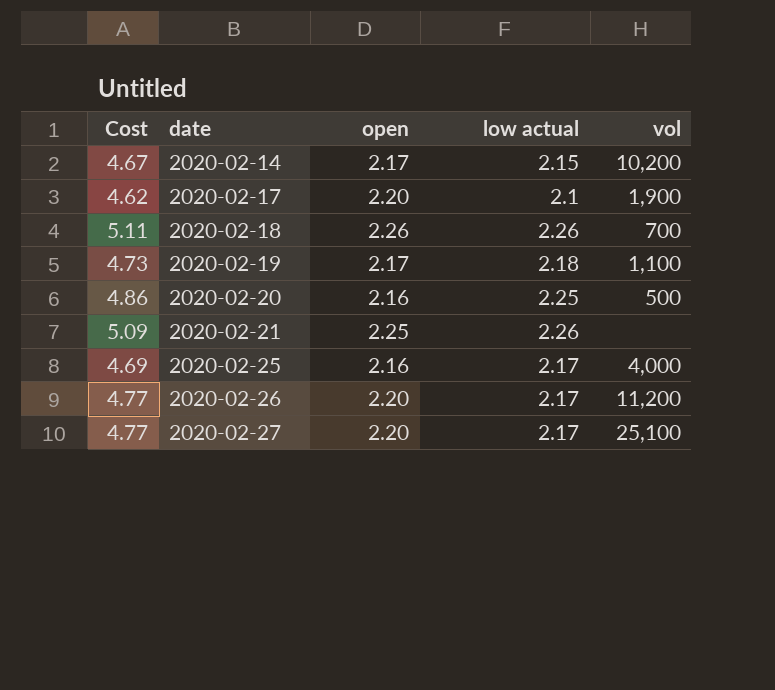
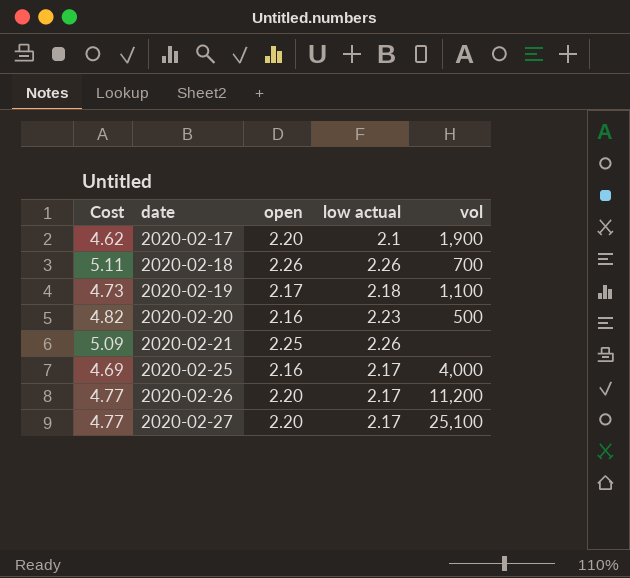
row 2020-02-14: 4.67 | 2.17 | 2.15 | 10,200 -> none
2020-02-20 | Cost: 4.86 -> 4.82
2020-02-20 | low actual: 2.25 -> 2.23

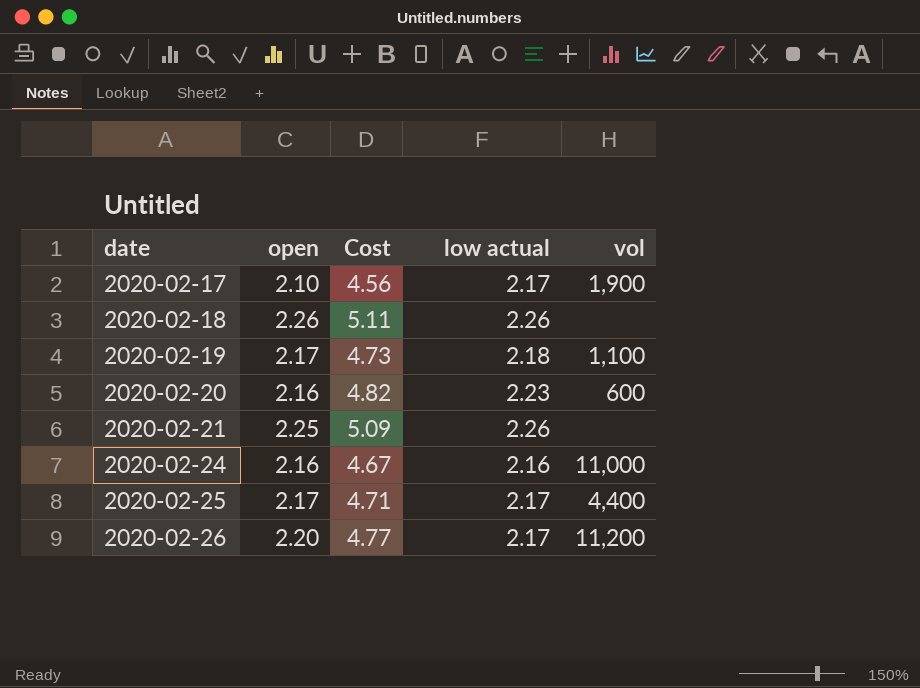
column Cost | position: 1 -> 3
row 2020-02-27: 4.77 | 2.20 | 2.17 | 25,100 -> none
2020-02-17 | open: 2.20 -> 2.10
2020-02-17 | Cost: 4.62 -> 4.56
2020-02-17 | low actual: 2.1 -> 2.17
2020-02-18 | vol: 700 -> none
2020-02-20 | vol: 500 -> 600
row 2020-02-24: none -> 2.16 | 4.67 | 2.16 | 11,000
2020-02-25 | open: 2.16 -> 2.17
2020-02-25 | Cost: 4.69 -> 4.71
2020-02-25 | vol: 4,000 -> 4,400

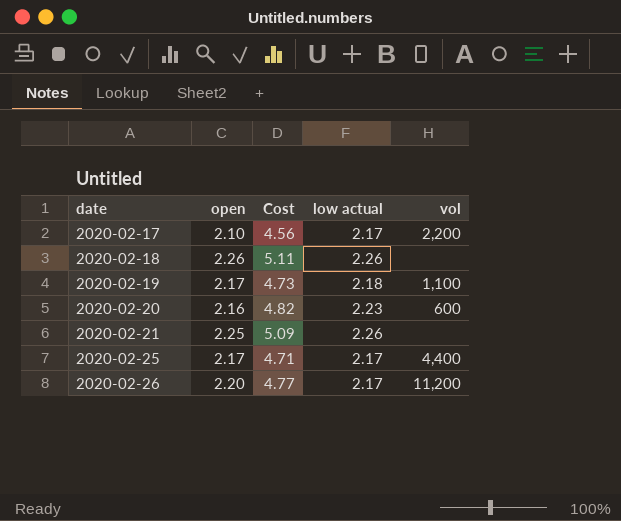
row 2020-02-24: 2.16 | 4.67 | 2.16 | 11,000 -> none
2020-02-17 | vol: 1,900 -> 2,200

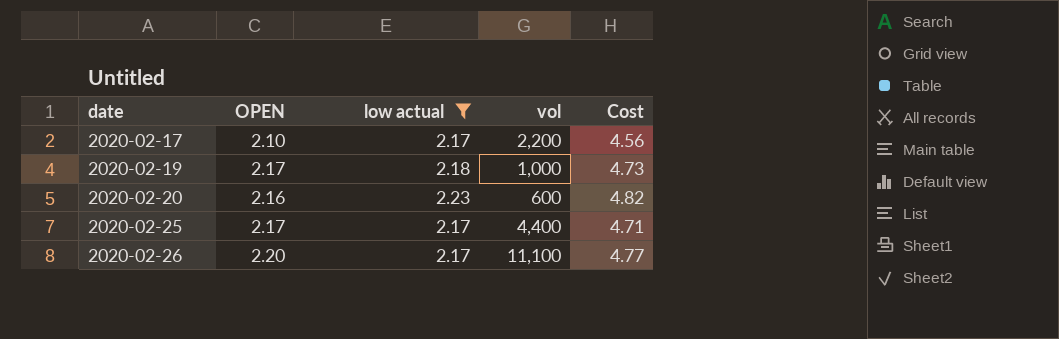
filter: none -> low actual != 2.26
column name: open -> OPEN
column Cost | position: 3 -> 5
2020-02-19 | vol: 1,100 -> 1,000
2020-02-26 | vol: 11,200 -> 11,100

